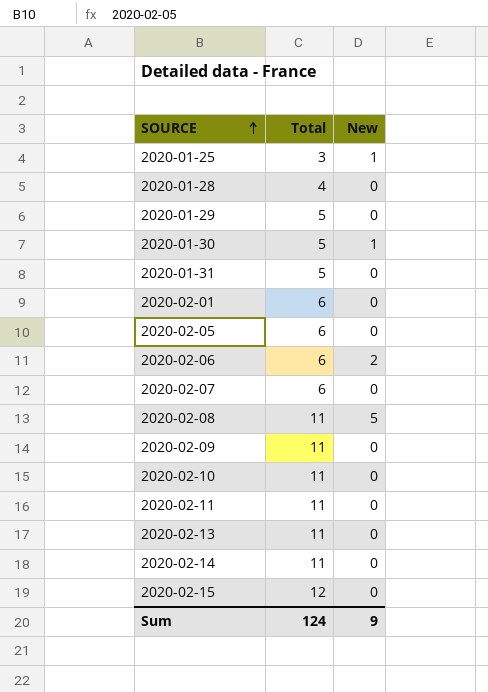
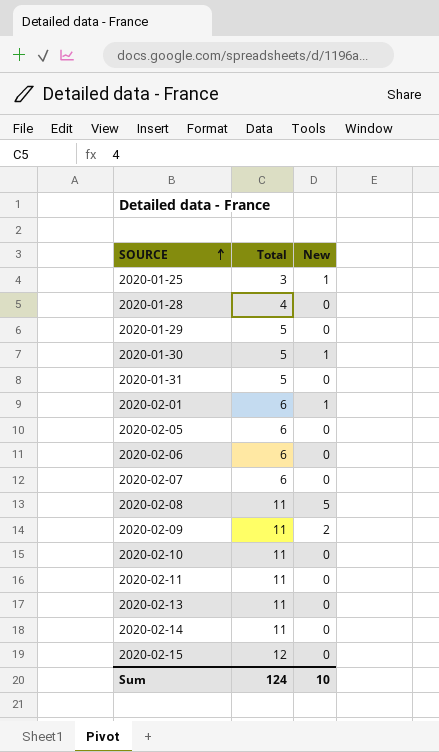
2020-02-01 | New: 0 -> 1
2020-02-06 | New: 2 -> 0
2020-02-09 | New: 0 -> 2
Sum | New: 9 -> 10

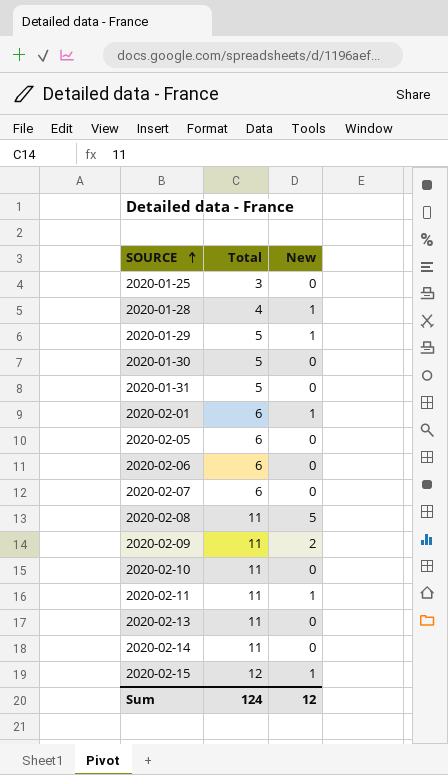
2020-01-25 | New: 1 -> 0
2020-01-28 | New: 0 -> 1
2020-01-29 | New: 0 -> 1
2020-01-30 | New: 1 -> 0
2020-02-11 | New: 0 -> 1
2020-02-15 | New: 0 -> 1
Sum | New: 10 -> 12

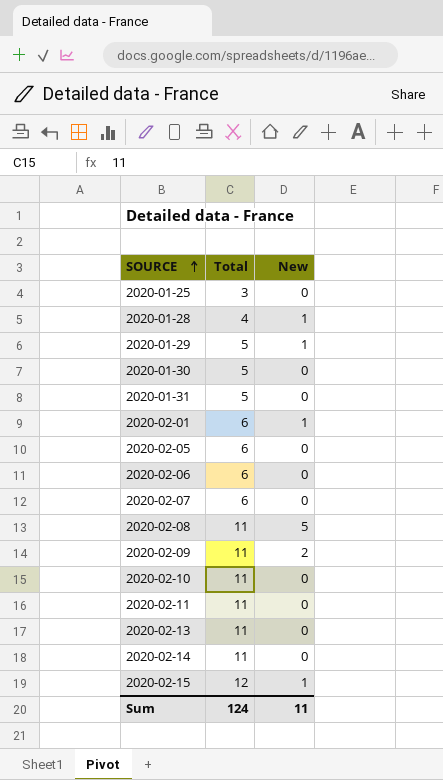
2020-02-11 | New: 1 -> 0
Sum | New: 12 -> 11

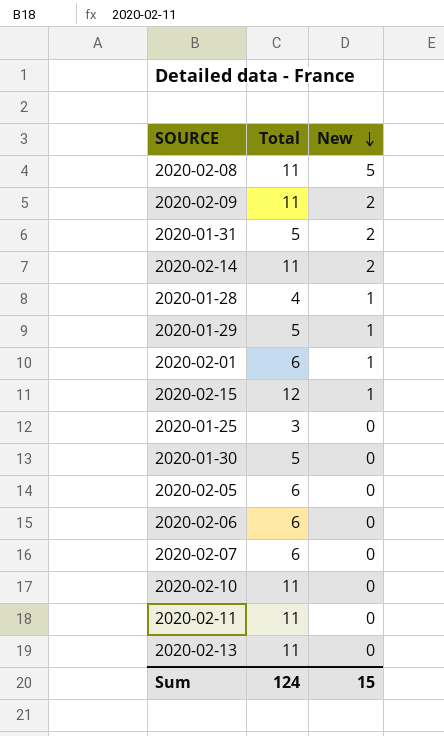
row order: SOURCE ascending -> New descending
2020-01-31 | New: 0 -> 2
2020-02-14 | New: 0 -> 2
Sum | New: 11 -> 15

